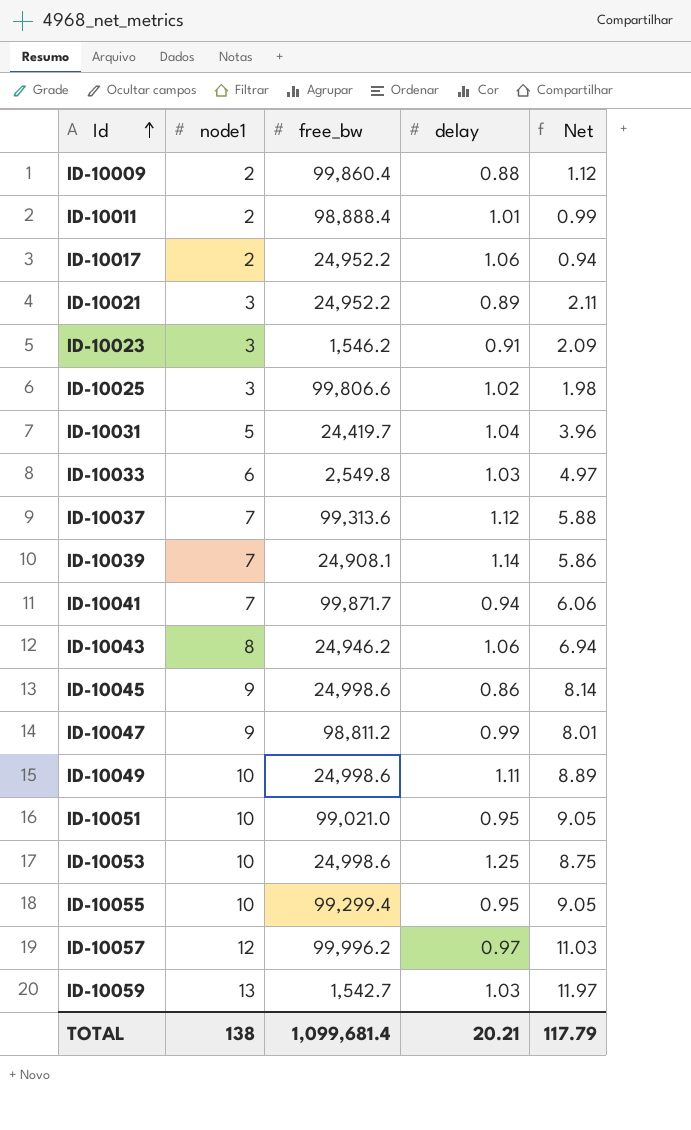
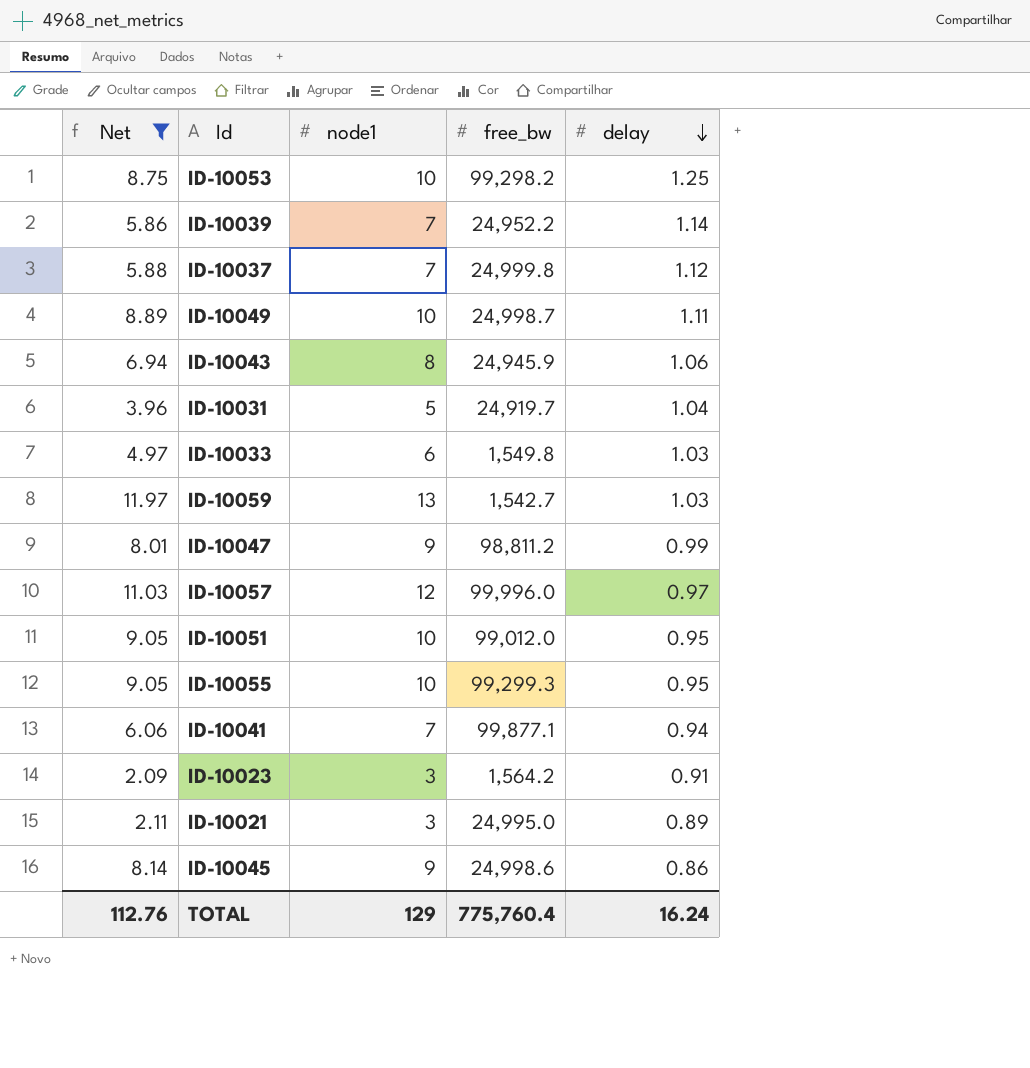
filter: none -> Net >= 2.09
row order: Id ascending -> delay descending
column Net | position: 5 -> 1
ID-10053 | free_bw: 24,998.6 -> 99,298.2
ID-10039 | free_bw: 24,908.1 -> 24,952.2
ID-10037 | free_bw: 99,313.6 -> 24,999.8
ID-10049 | free_bw: 24,998.6 -> 24,998.7
ID-10043 | free_bw: 24,946.2 -> 24,945.9
ID-10031 | free_bw: 24,419.7 -> 24,919.7
ID-10033 | free_bw: 2,549.8 -> 1,549.8
ID-10057 | free_bw: 99,996.2 -> 99,996.0
ID-10051 | free_bw: 99,021.0 -> 99,012.0
ID-10055 | free_bw: 99,299.4 -> 99,299.3
ID-10041 | free_bw: 99,871.7 -> 99,877.1
ID-10023 | free_bw: 1,546.2 -> 1,564.2
ID-10021 | free_bw: 24,952.2 -> 24,995.0
TOTAL | Net: 117.79 -> 112.76
TOTAL | node1: 138 -> 129
TOTAL | free_bw: 1,099,681.4 -> 775,760.4
TOTAL | delay: 20.21 -> 16.24

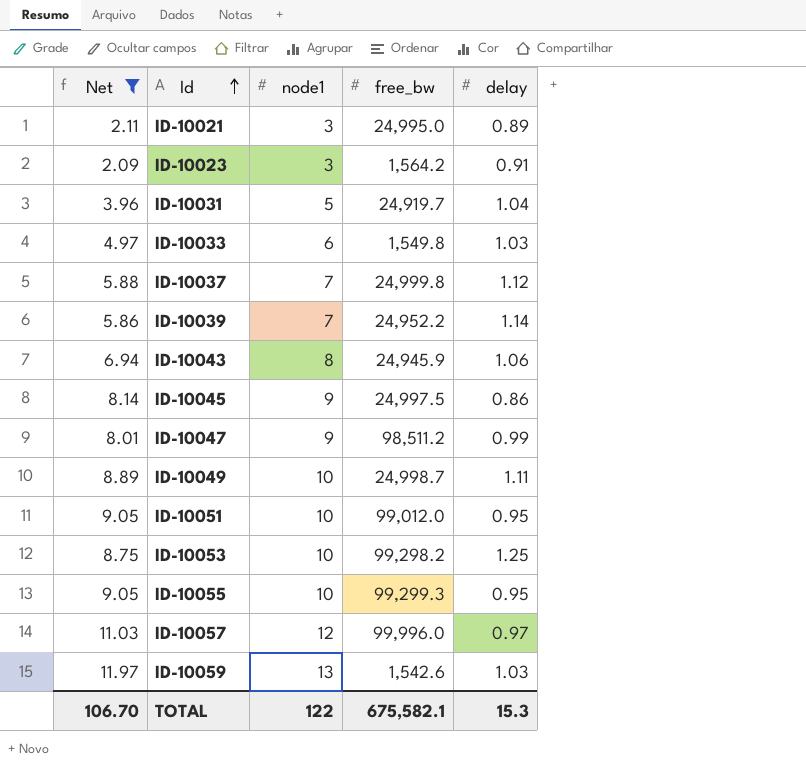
row order: delay descending -> Id ascending
row ID-10041: 6.06 | 7 | 99,877.1 | 0.94 -> none
ID-10045 | free_bw: 24,998.6 -> 24,997.5
ID-10047 | free_bw: 98,811.2 -> 98,511.2
ID-10059 | free_bw: 1,542.7 -> 1,542.6
TOTAL | Net: 112.76 -> 106.70
TOTAL | node1: 129 -> 122
TOTAL | free_bw: 775,760.4 -> 675,582.1
TOTAL | delay: 16.24 -> 15.3

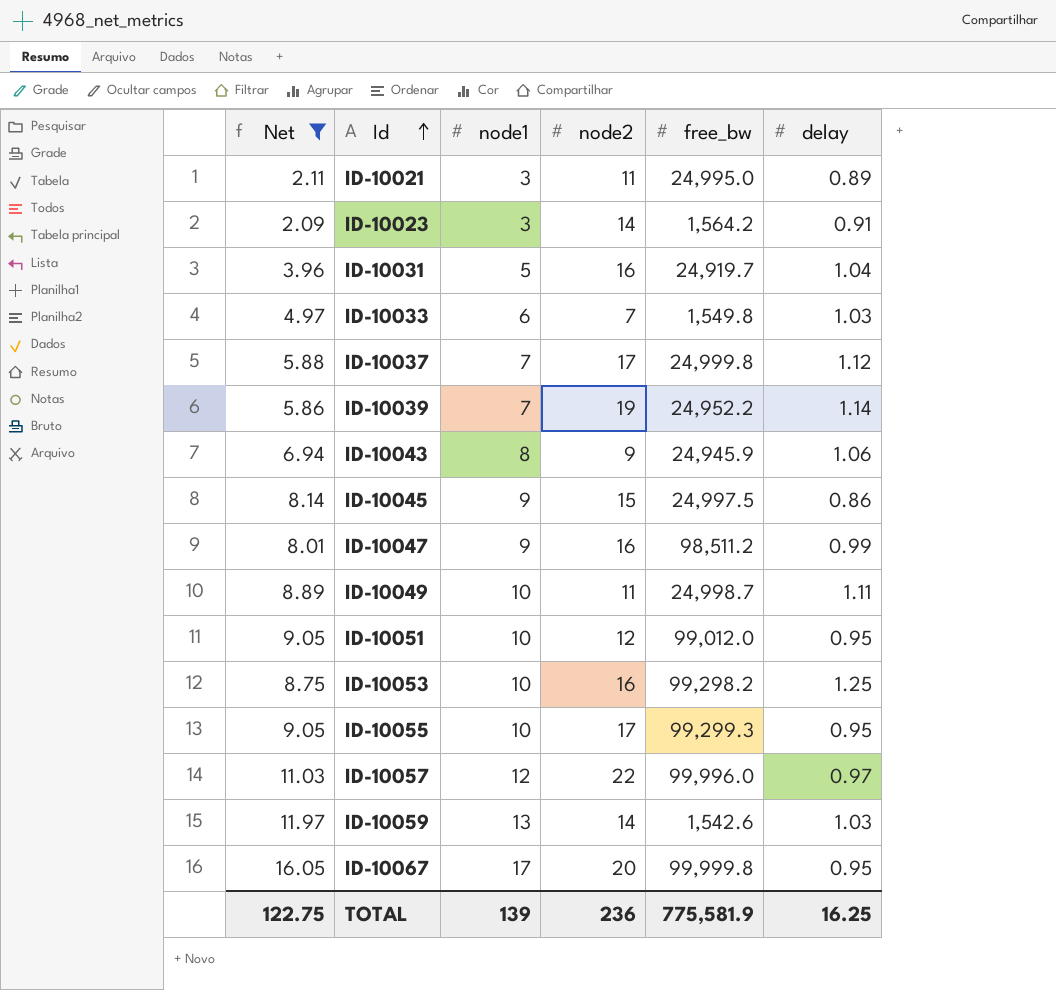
column node2 | position: none -> 4
row ID-10067: none -> 16.05 | 17 | 20 | 99,999.8 | 0.95
TOTAL | Net: 106.70 -> 122.75
TOTAL | node1: 122 -> 139
TOTAL | free_bw: 675,582.1 -> 775,581.9
TOTAL | delay: 15.3 -> 16.25

